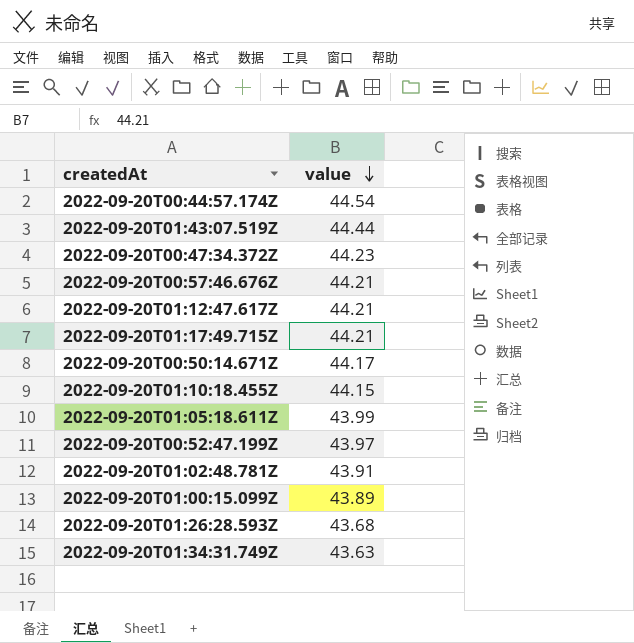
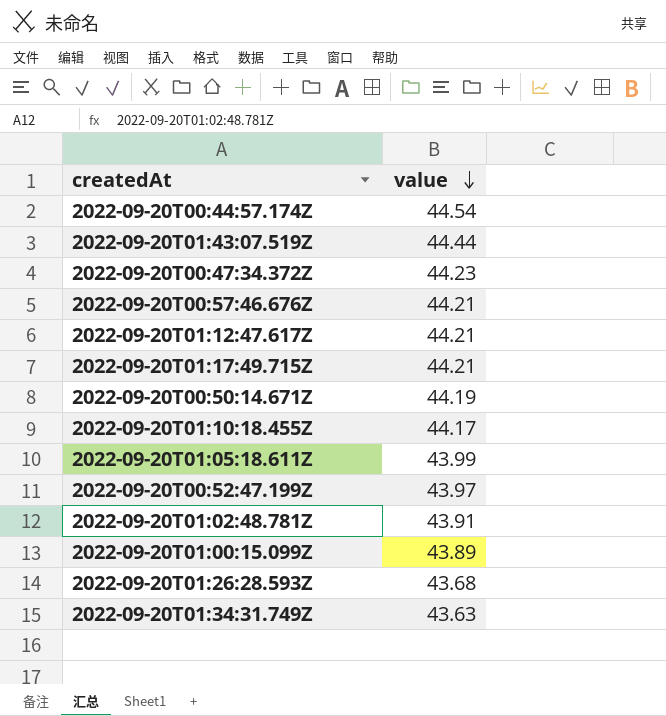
2022-09-20T00:50:14.671Z | value: 44.17 -> 44.19
2022-09-20T01:10:18.455Z | value: 44.15 -> 44.17

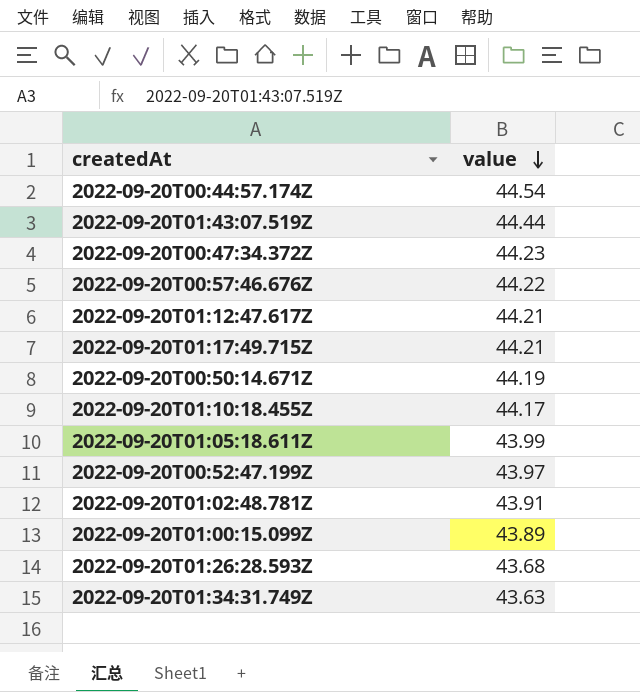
2022-09-20T00:57:46.676Z | value: 44.21 -> 44.22

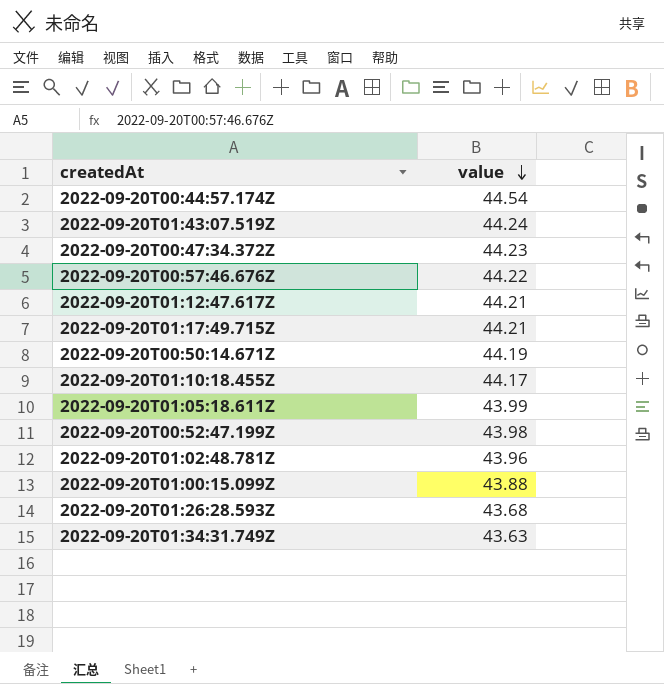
2022-09-20T01:43:07.519Z | value: 44.44 -> 44.24
2022-09-20T00:52:47.199Z | value: 43.97 -> 43.98
2022-09-20T01:02:48.781Z | value: 43.91 -> 43.96
2022-09-20T01:00:15.099Z | value: 43.89 -> 43.88

